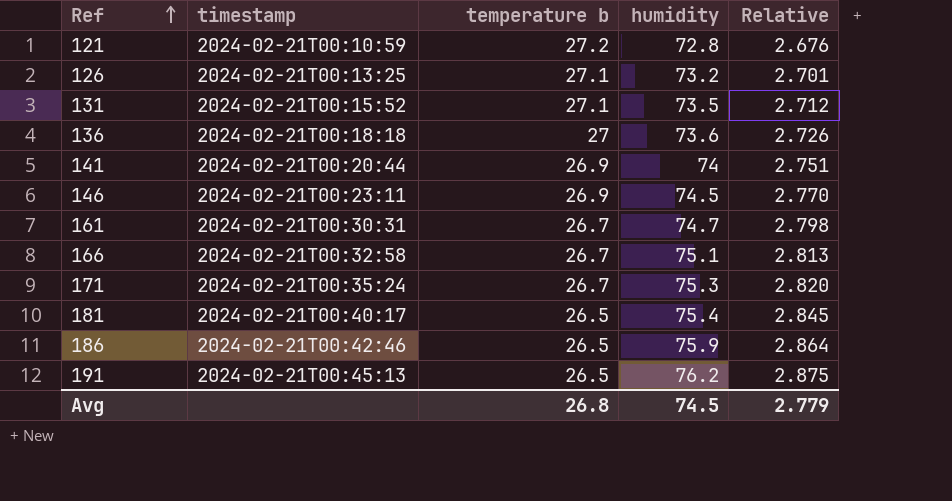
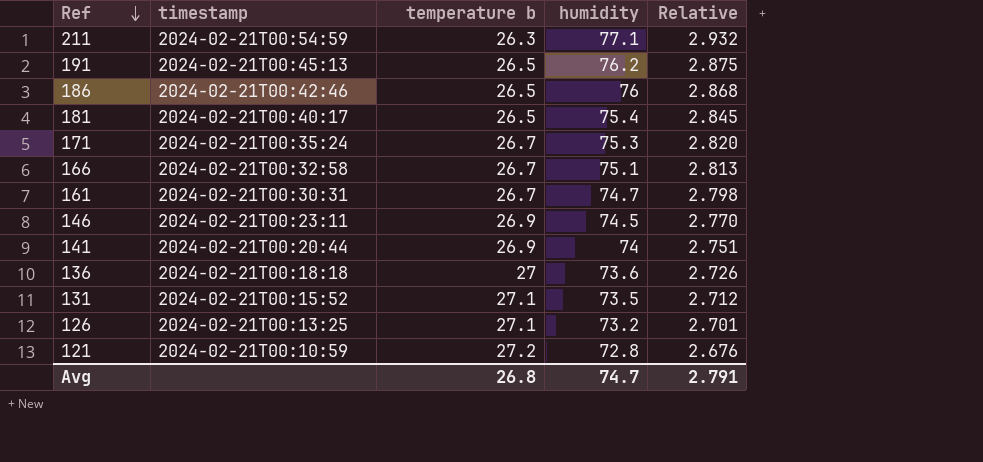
row order: Ref ascending -> Ref descending
row 211: none -> 2024-02-21T00:54:59 | 26.3 | 77.1 | 2.932
186 | humidity: 75.9 -> 76
186 | Relative: 2.864 -> 2.868
Avg | humidity: 74.5 -> 74.7
Avg | Relative: 2.779 -> 2.791

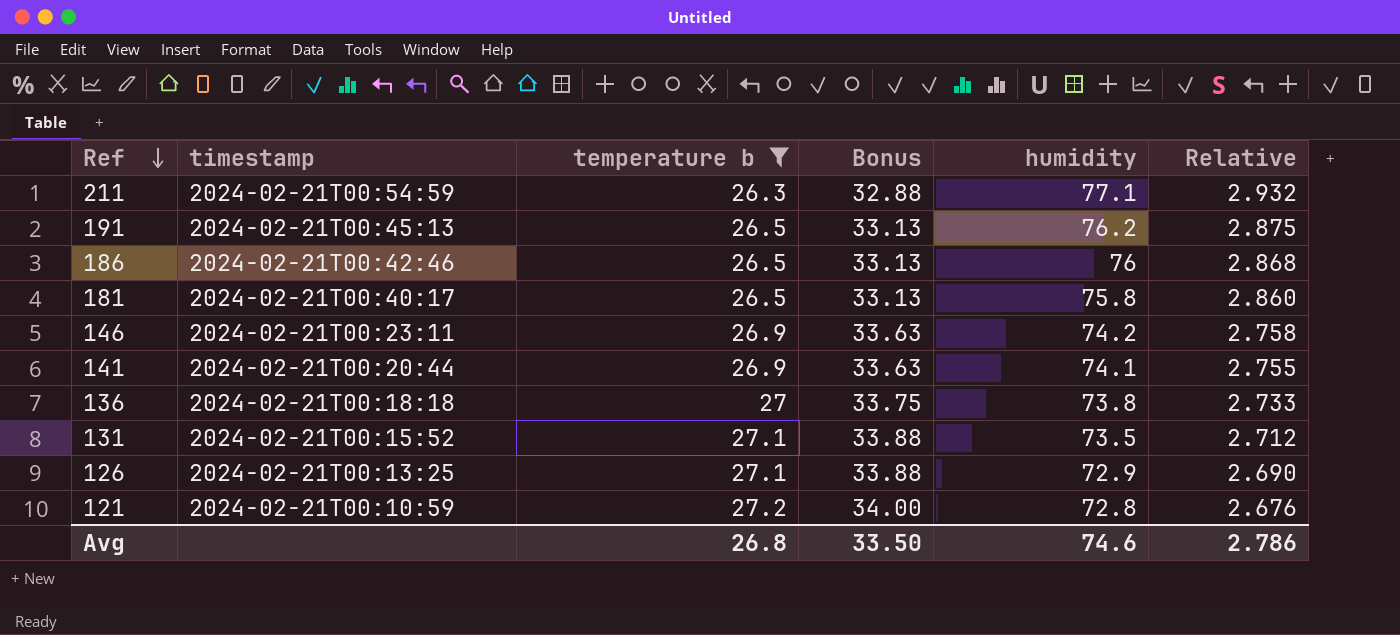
filter: none -> temperature b != 26.7
column Bonus | formula: none -> [temperature b] * 1.25
181 | humidity: 75.4 -> 75.8
181 | Relative: 2.845 -> 2.860
146 | humidity: 74.5 -> 74.2
146 | Relative: 2.770 -> 2.758
141 | humidity: 74 -> 74.1
141 | Relative: 2.751 -> 2.755
136 | humidity: 73.6 -> 73.8
136 | Relative: 2.726 -> 2.733
126 | humidity: 73.2 -> 72.9
126 | Relative: 2.701 -> 2.690
Avg | humidity: 74.7 -> 74.6
Avg | Relative: 2.791 -> 2.786

